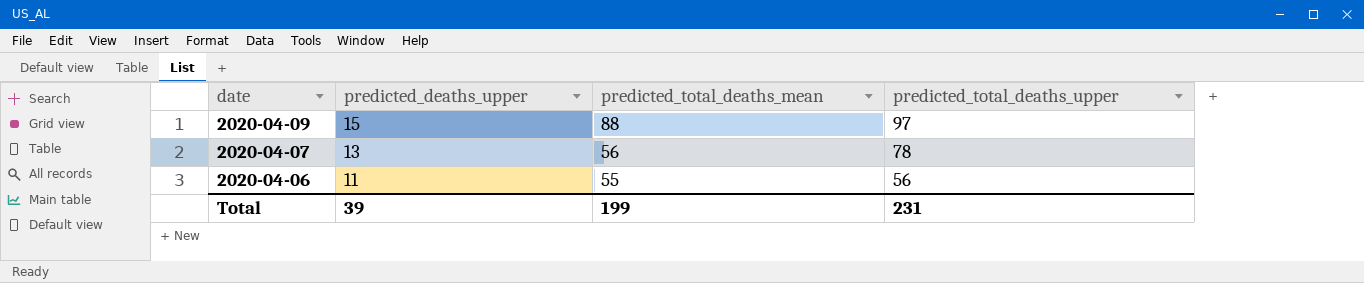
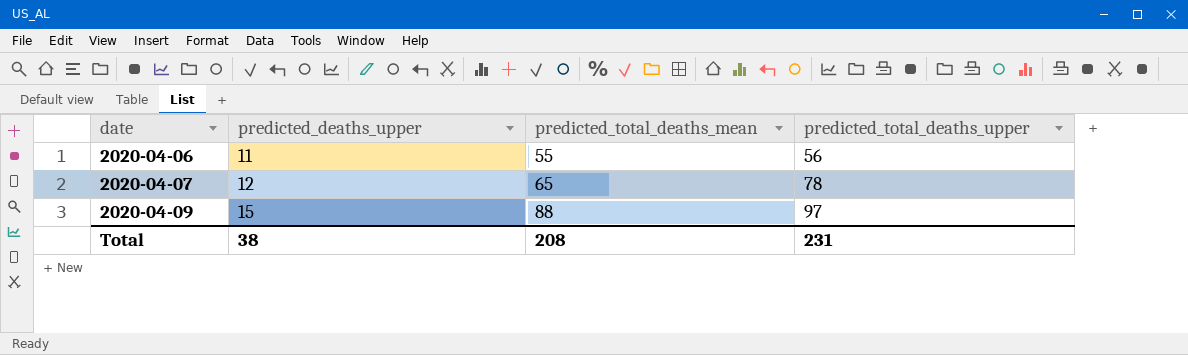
row order: date descending -> date ascending
2020-04-07 | predicted_deaths_upper: 13 -> 12
2020-04-07 | predicted_total_deaths_mean: 56 -> 65
Total | predicted_deaths_upper: 39 -> 38
Total | predicted_total_deaths_mean: 199 -> 208

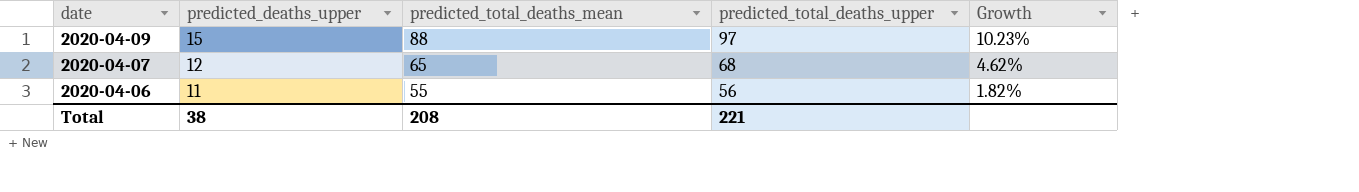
row order: date ascending -> date descending
column Growth | formula: none -> ([predicted_total_deaths_upper] - [predicted_total_deaths_mean]) / [predicted_total_deaths_mean]
2020-04-07 | predicted_total_deaths_upper: 78 -> 68
Total | predicted_total_deaths_upper: 231 -> 221

